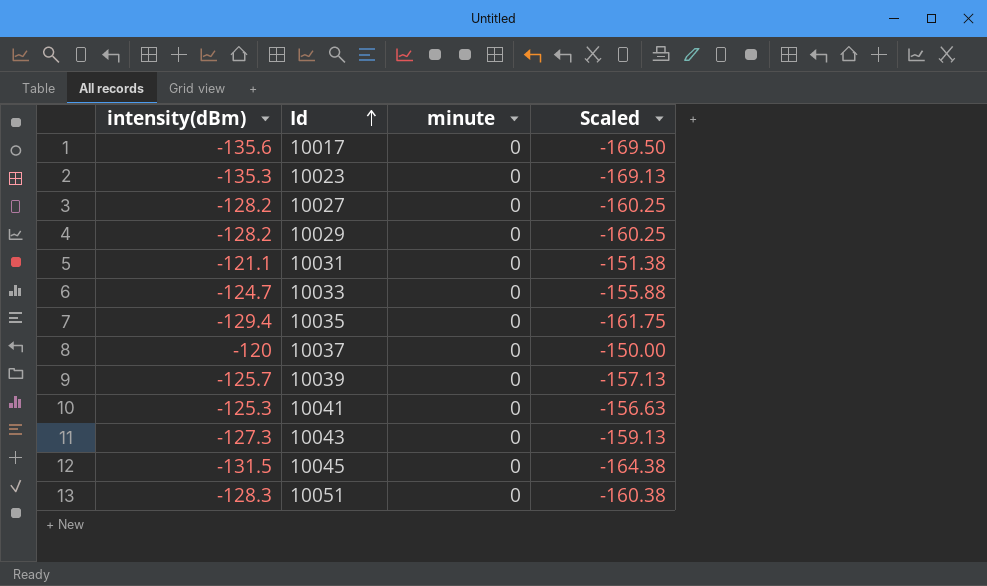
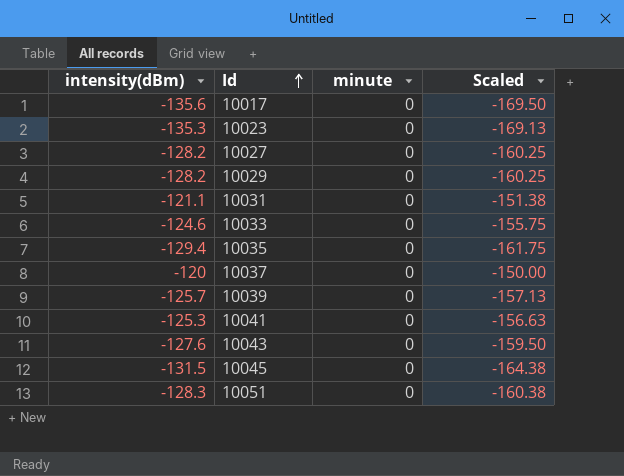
10033 | intensity(dBm): -124.7 -> -124.6
10033 | Scaled: -155.88 -> -155.75
10043 | intensity(dBm): -127.3 -> -127.6
10043 | Scaled: -159.13 -> -159.50

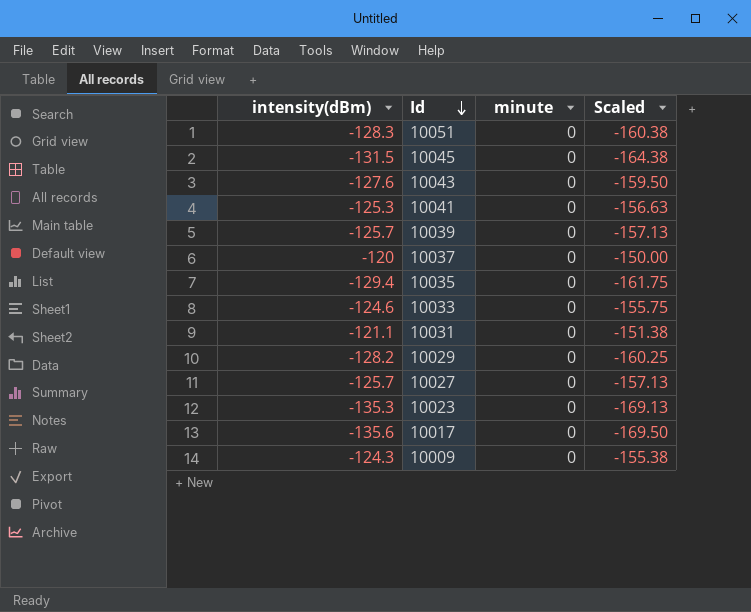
row order: Id ascending -> Id descending
10027 | intensity(dBm): -128.2 -> -125.7
10027 | Scaled: -160.25 -> -157.13
row 10009: none -> -124.3 | 0 | -155.38

